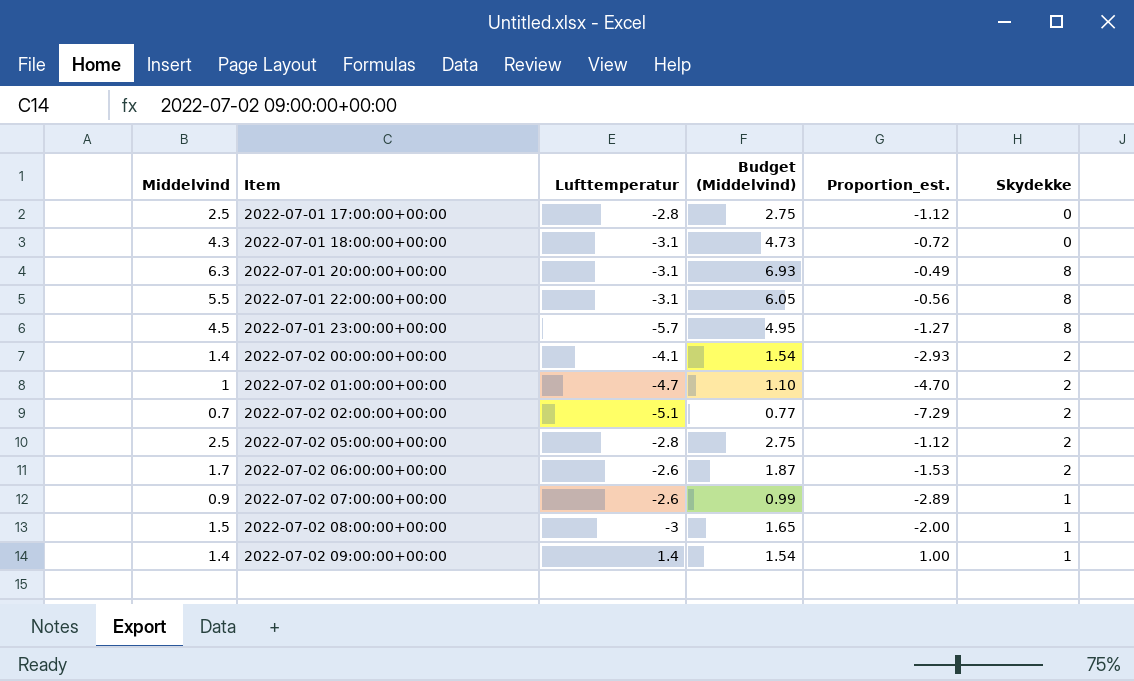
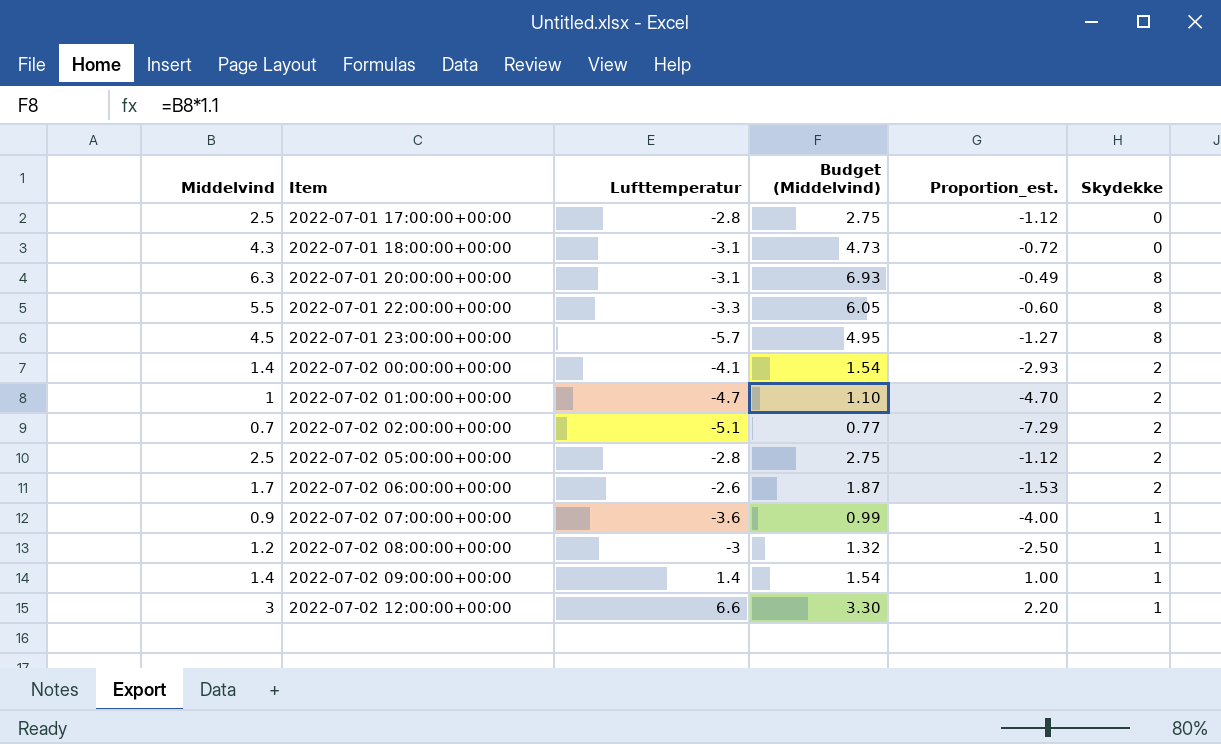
2022-07-01 22:00:00+00:00 | Lufttemperatur: -3.1 -> -3.3
2022-07-01 22:00:00+00:00 | Proportion_est.: -0.56 -> -0.60
2022-07-02 07:00:00+00:00 | Lufttemperatur: -2.6 -> -3.6
2022-07-02 07:00:00+00:00 | Proportion_est.: -2.89 -> -4.00
2022-07-02 08:00:00+00:00 | Middelvind: 1.5 -> 1.2
2022-07-02 08:00:00+00:00 | Budget (Middelvind): 1.65 -> 1.32
2022-07-02 08:00:00+00:00 | Proportion_est.: -2.00 -> -2.50
row 2022-07-02 12:00:00+00:00: none -> 3 | 6.6 | 3.30 | 2.20 | 1

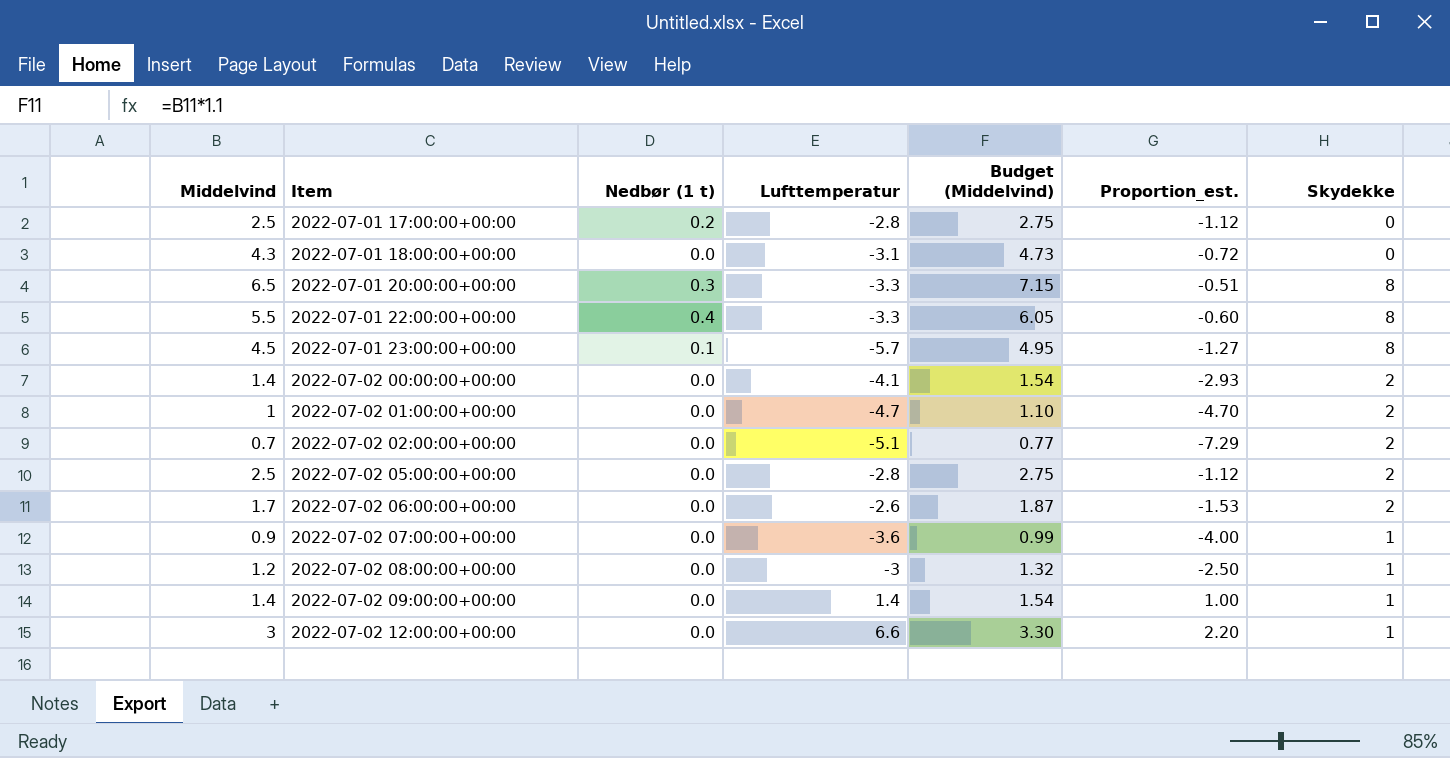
column Nedbør (1 t) | position: none -> 3
2022-07-01 20:00:00+00:00 | Middelvind: 6.3 -> 6.5
2022-07-01 20:00:00+00:00 | Lufttemperatur: -3.1 -> -3.3
2022-07-01 20:00:00+00:00 | Budget (Middelvind): 6.93 -> 7.15
2022-07-01 20:00:00+00:00 | Proportion_est.: -0.49 -> -0.51

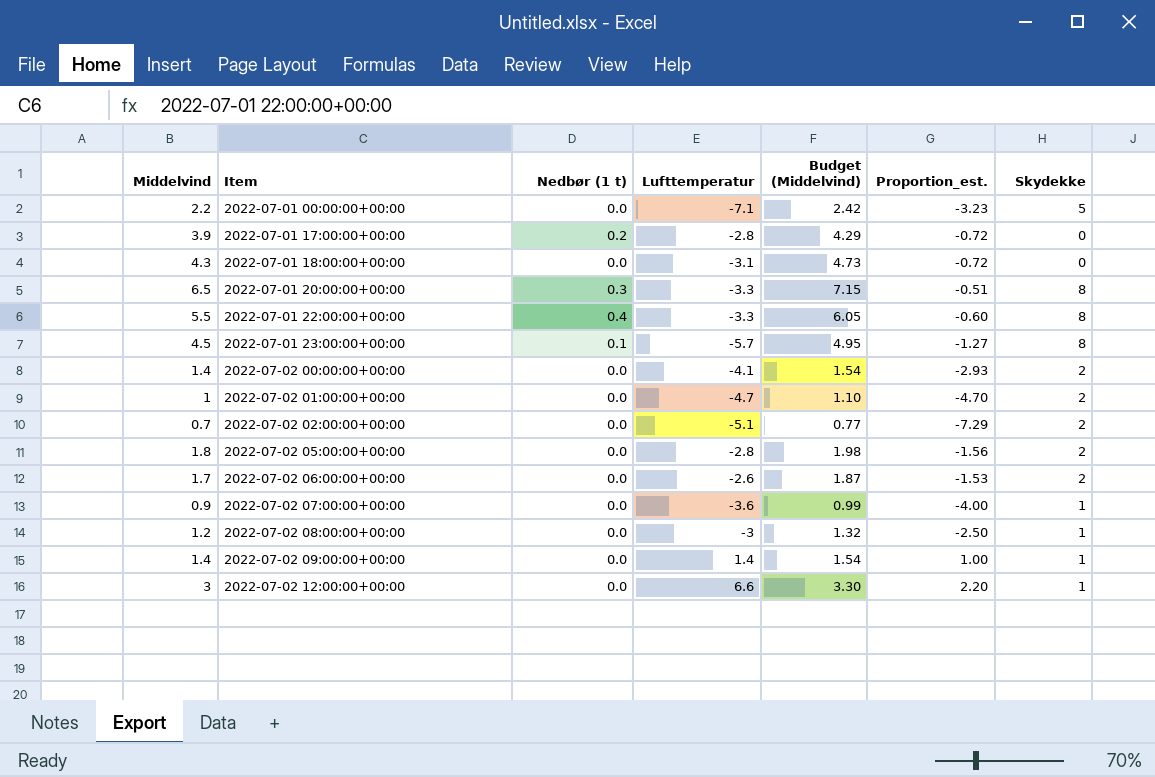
row 2022-07-01 00:00:00+00:00: none -> 2.2 | 0.0 | -7.1 | 2.42 | -3.23 | 5
2022-07-01 17:00:00+00:00 | Middelvind: 2.5 -> 3.9
2022-07-01 17:00:00+00:00 | Budget (Middelvind): 2.75 -> 4.29
2022-07-01 17:00:00+00:00 | Proportion_est.: -1.12 -> -0.72
2022-07-02 05:00:00+00:00 | Middelvind: 2.5 -> 1.8
2022-07-02 05:00:00+00:00 | Budget (Middelvind): 2.75 -> 1.98
2022-07-02 05:00:00+00:00 | Proportion_est.: -1.12 -> -1.56

